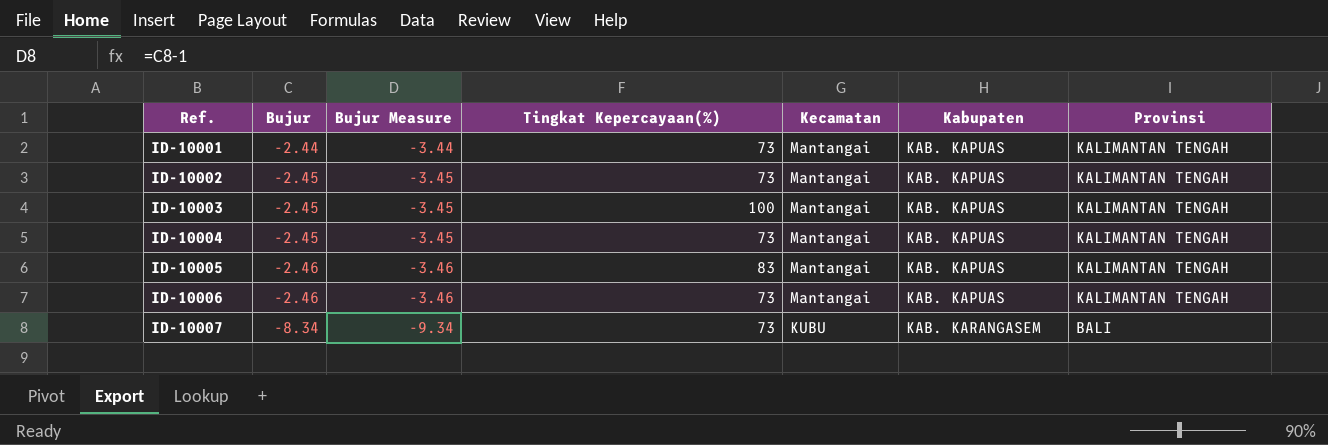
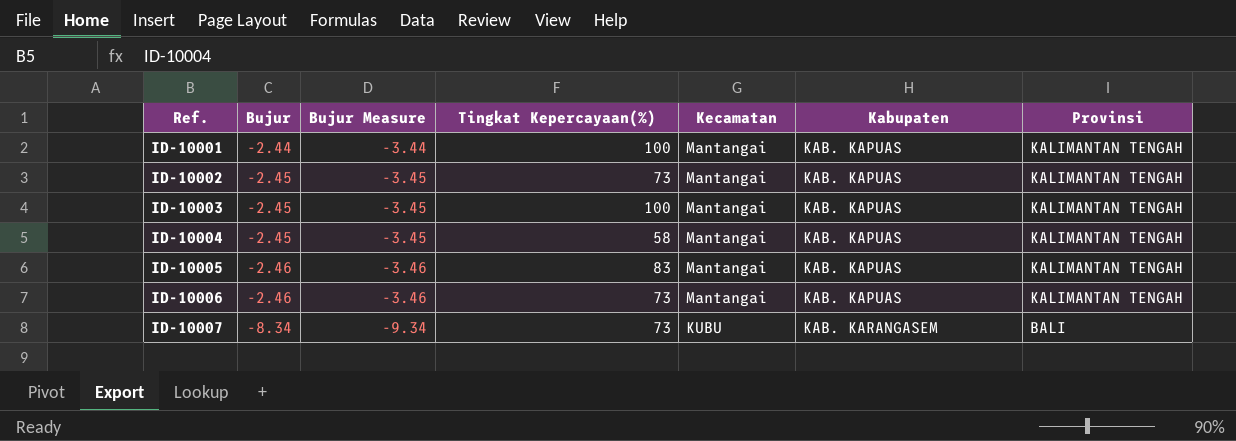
ID-10001 | Tingkat Kepercayaan(%): 73 -> 100
ID-10004 | Tingkat Kepercayaan(%): 73 -> 58

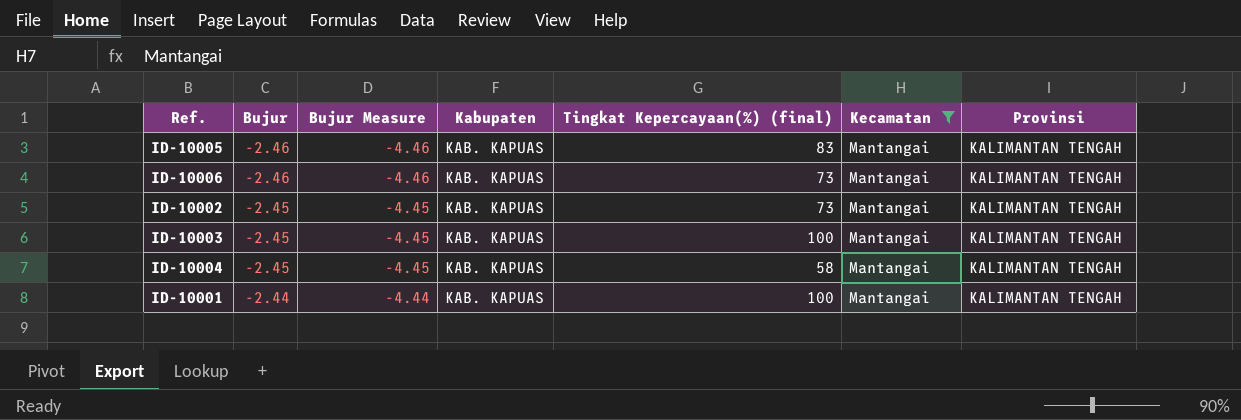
filter: none -> Kecamatan = Mantangai
row order: Ref. ascending -> Bujur ascending
column Bujur Measure | formula: [Bujur] - 1 -> [Bujur] - 2
column Kabupaten | position: 6 -> 4
column name: Tingkat Kepercayaan(%) -> Tingkat Kepercayaan(%) (final)

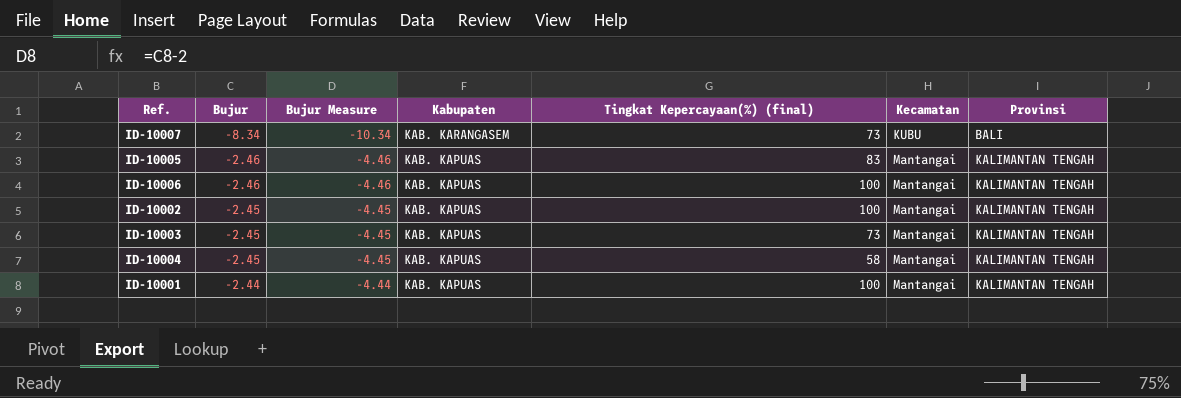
filter: Kecamatan = Mantangai -> none
ID-10006 | Tingkat Kepercayaan(%) (final): 73 -> 100
ID-10002 | Tingkat Kepercayaan(%) (final): 73 -> 100
ID-10003 | Tingkat Kepercayaan(%) (final): 100 -> 73

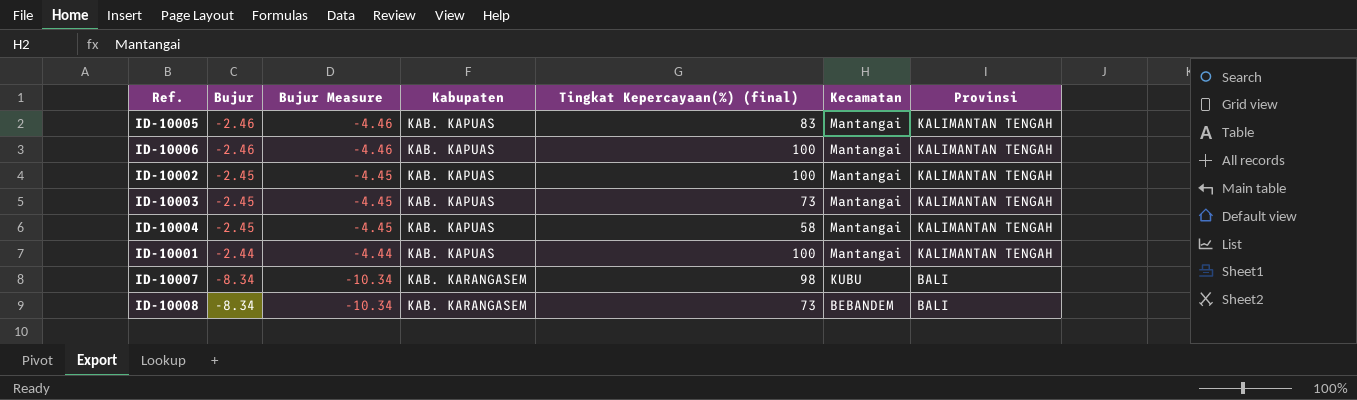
row order: Bujur ascending -> Kabupaten ascending
ID-10007 | Tingkat Kepercayaan(%) (final): 73 -> 98
row ID-10008: none -> -8.34 | -10.34 | KAB. KARANGASEM | 73 | BEBANDEM | BALI

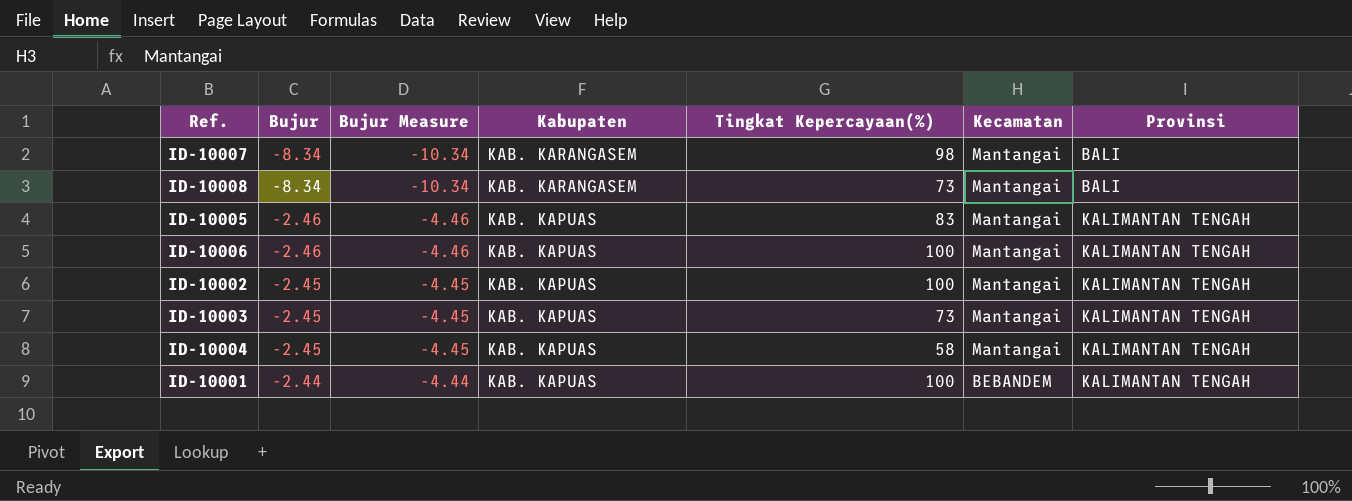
row order: Kabupaten ascending -> Bujur ascending
column name: Tingkat Kepercayaan(%) (final) -> Tingkat Kepercayaan(%)
ID-10007 | Kecamatan: KUBU -> Mantangai
ID-10008 | Kecamatan: BEBANDEM -> Mantangai
ID-10001 | Kecamatan: Mantangai -> BEBANDEM

